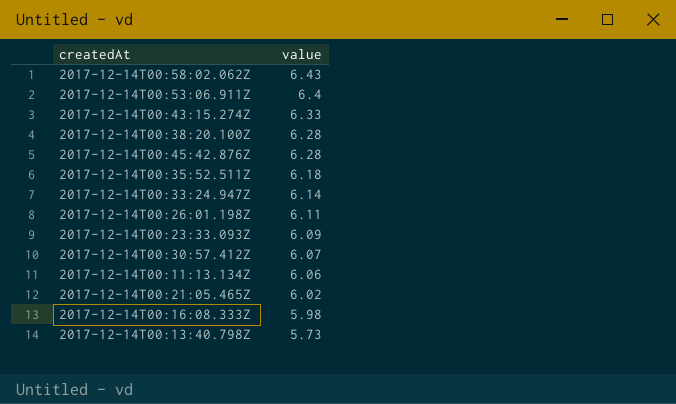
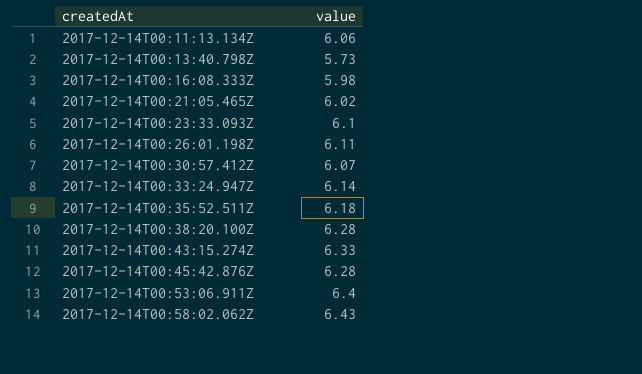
row order: value descending -> createdAt ascending
2017-12-14T00:23:33.093Z | value: 6.09 -> 6.1

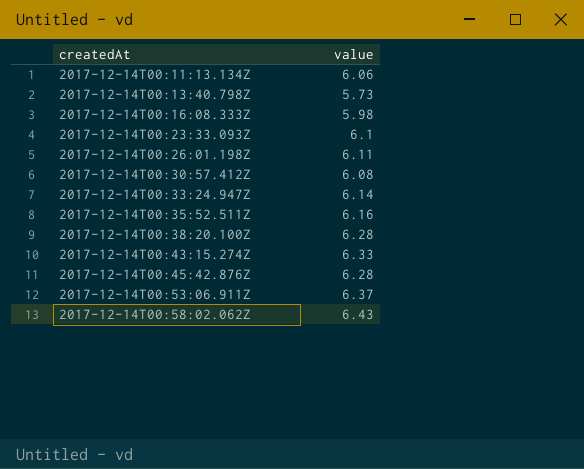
row 2017-12-14T00:21:05.465Z: 6.02 -> none
2017-12-14T00:30:57.412Z | value: 6.07 -> 6.08
2017-12-14T00:35:52.511Z | value: 6.18 -> 6.16
2017-12-14T00:53:06.911Z | value: 6.4 -> 6.37

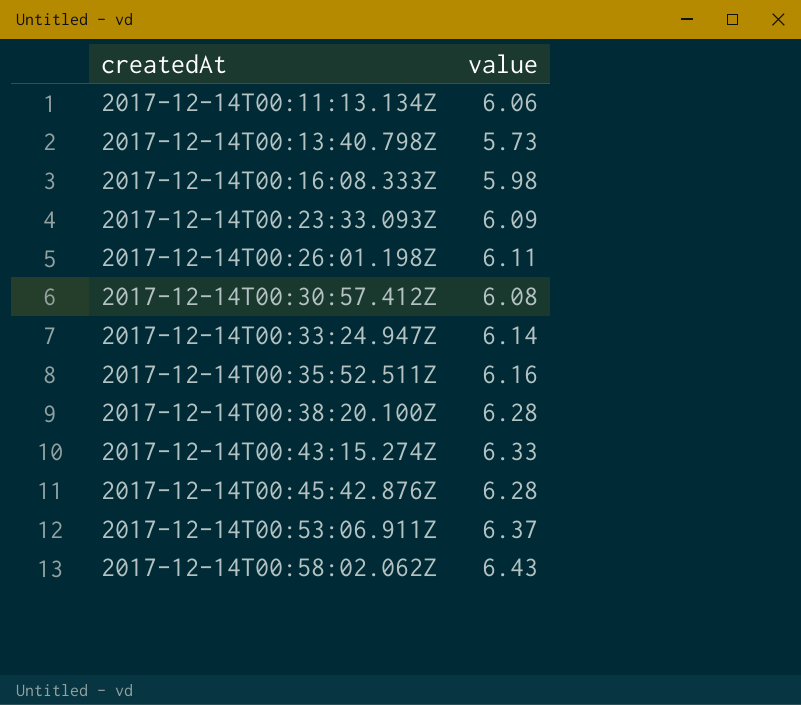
2017-12-14T00:23:33.093Z | value: 6.1 -> 6.09

